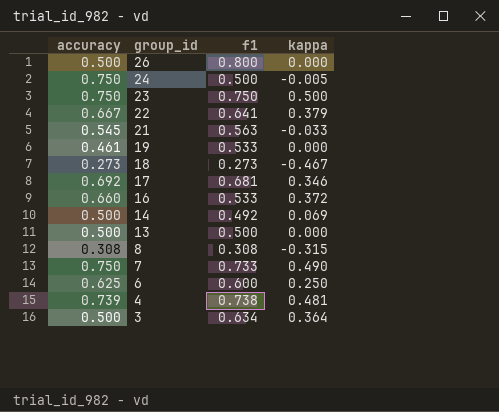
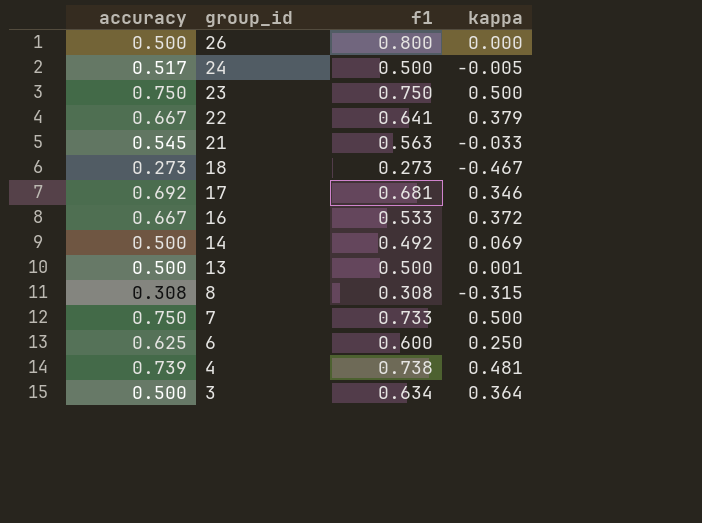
row 19: 0.461 | 0.533 | 0.000 -> none
24 | accuracy: 0.750 -> 0.517
16 | accuracy: 0.660 -> 0.667
13 | kappa: 0.000 -> 0.001
7 | kappa: 0.490 -> 0.500

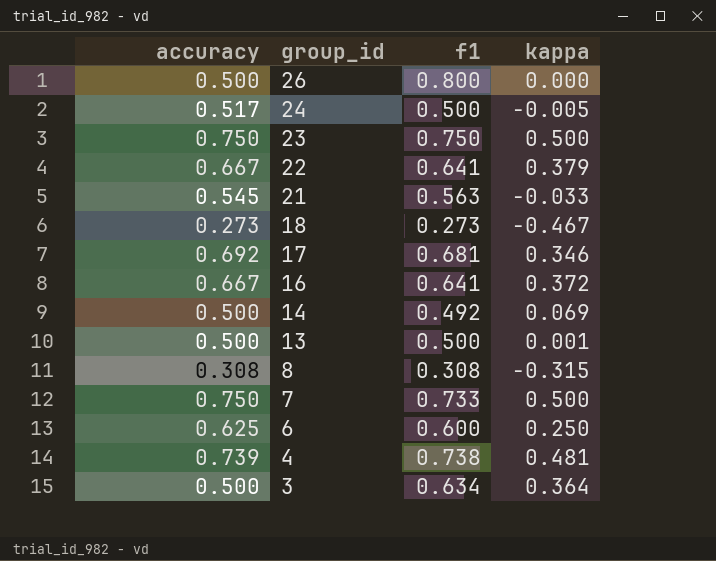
16 | f1: 0.533 -> 0.641

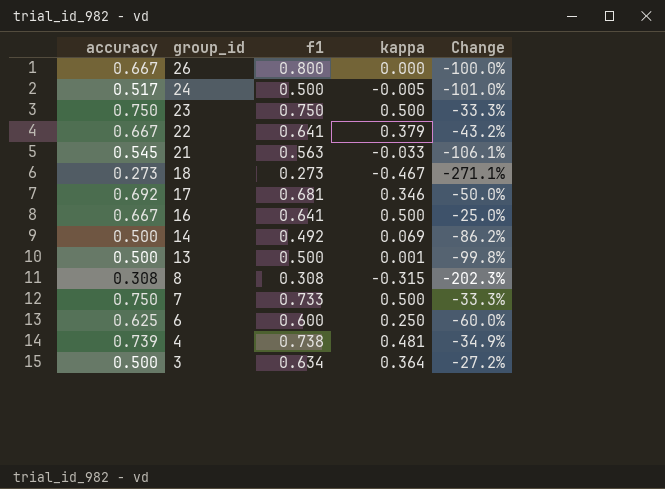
column Change | formula: none -> ([kappa] - [accuracy]) / [accuracy]
26 | accuracy: 0.500 -> 0.667
16 | kappa: 0.372 -> 0.500

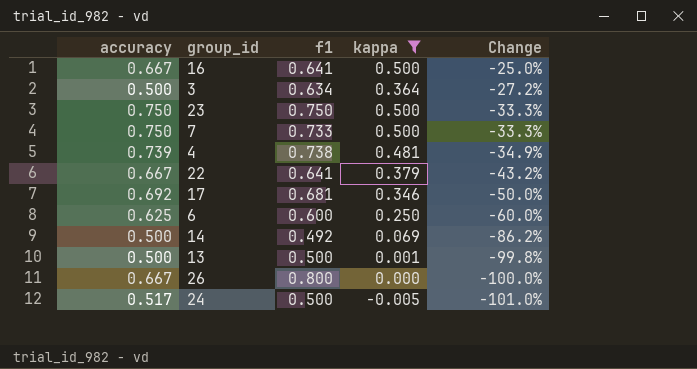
filter: none -> kappa >= -0.005
row order: group_id descending -> Change descending

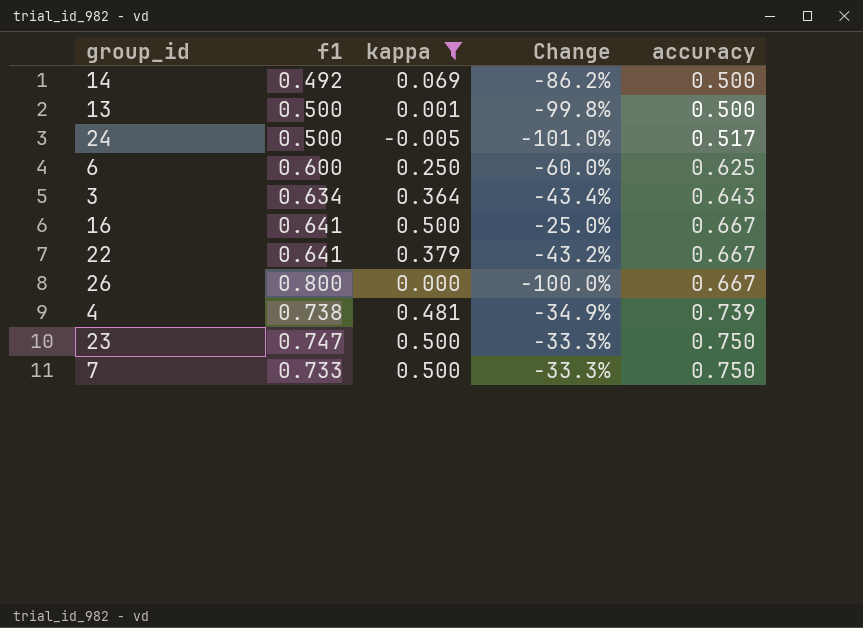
row order: Change descending -> accuracy ascending
column accuracy | position: 1 -> 5
row 17: 0.692 | 0.681 | 0.346 | -50.0% -> none
3 | Change: -27.2% -> -43.4%
3 | accuracy: 0.500 -> 0.643
23 | f1: 0.750 -> 0.747

